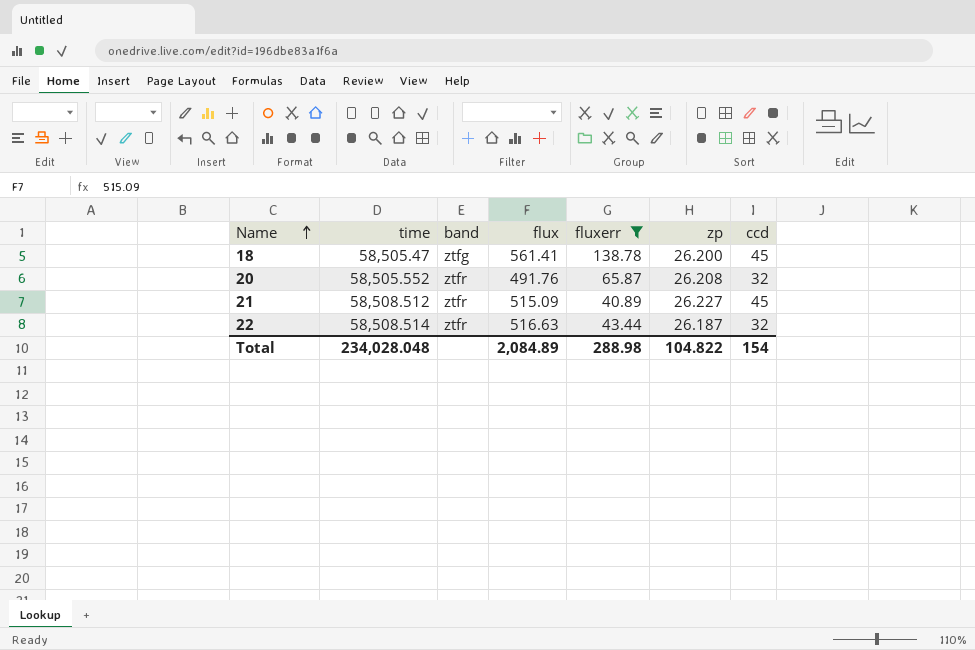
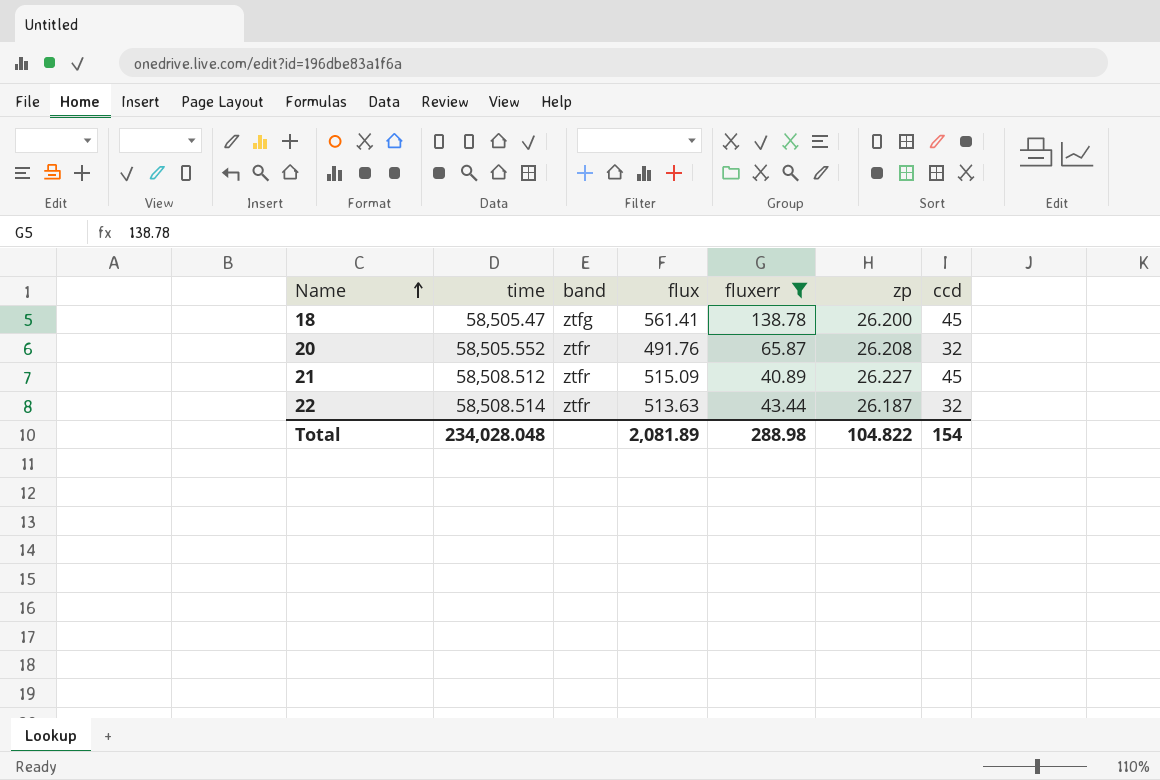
22 | flux: 516.63 -> 513.63
Total | flux: 2,084.89 -> 2,081.89

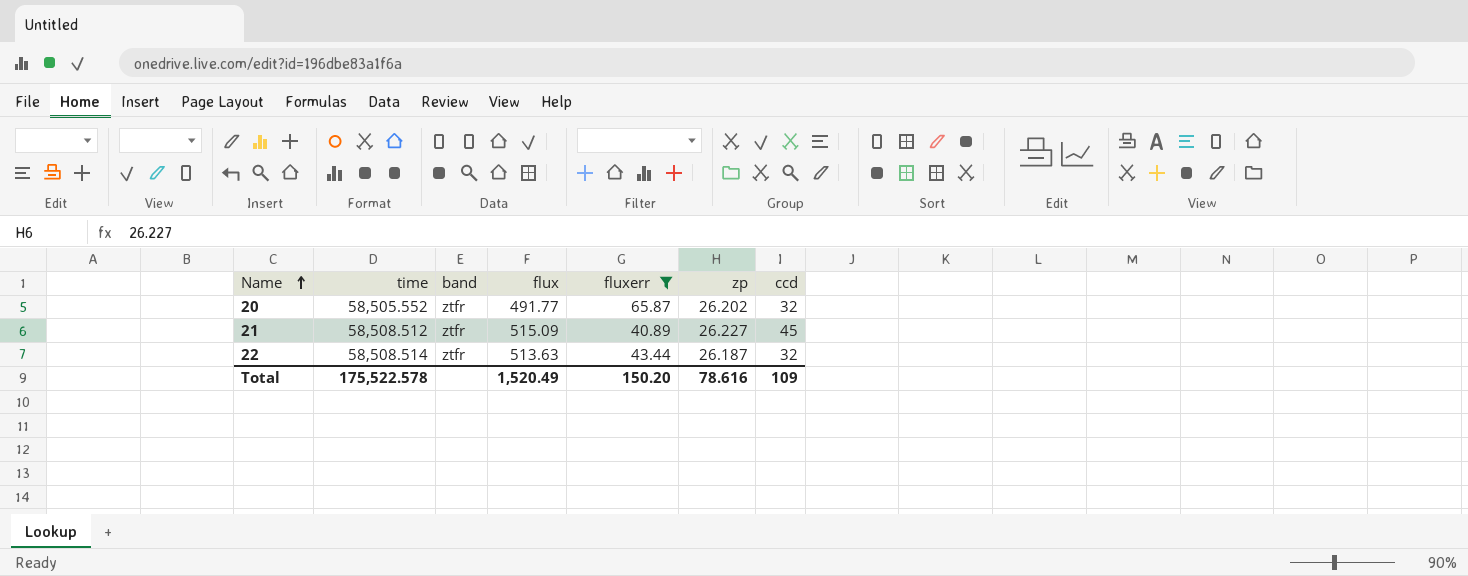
row 18: 58,505.47 | ztfg | 561.41 | 138.78 | 26.200 | 45 -> none
20 | flux: 491.76 -> 491.77
20 | zp: 26.208 -> 26.202
Total | time: 234,028.048 -> 175,522.578
Total | flux: 2,081.89 -> 1,520.49
Total | fluxerr: 288.98 -> 150.20
Total | zp: 104.822 -> 78.616
Total | ccd: 154 -> 109

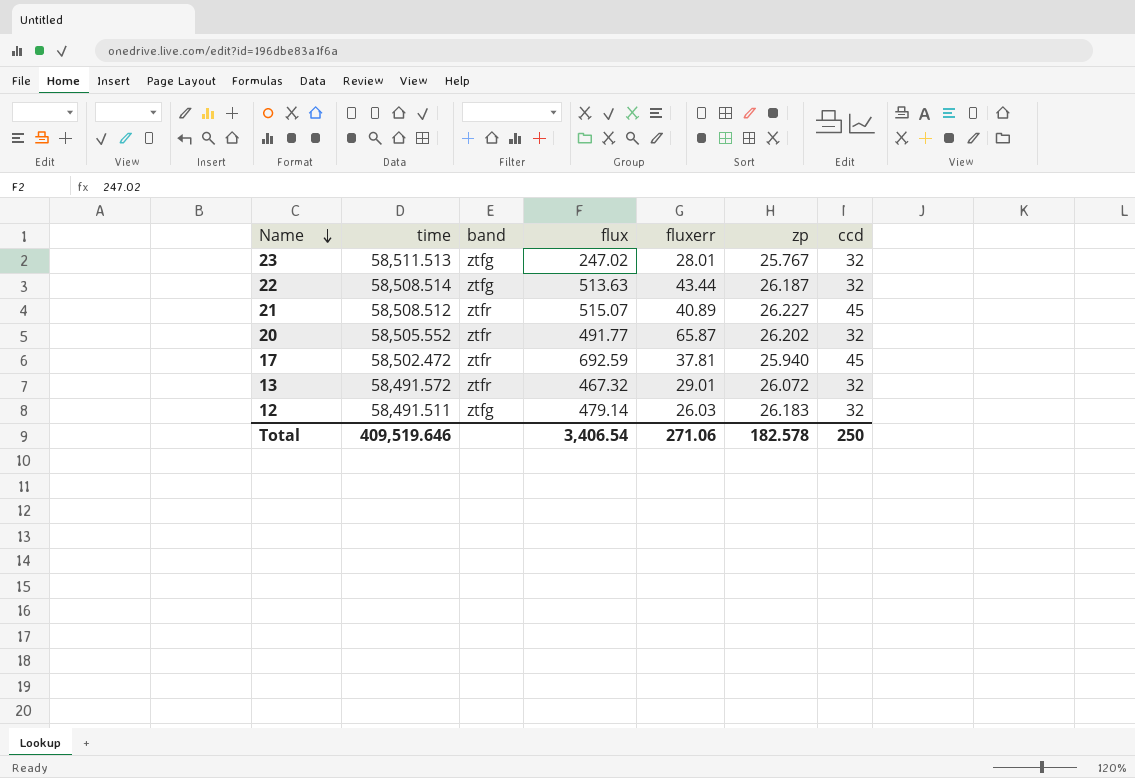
filter: fluxerr >= 40.89 -> none
row order: Name ascending -> Name descending
22 | band: ztfr -> ztfg
21 | flux: 515.09 -> 515.07
Total | time: 175,522.578 -> 409,519.646
Total | flux: 1,520.49 -> 3,406.54
Total | fluxerr: 150.20 -> 271.06
Total | zp: 78.616 -> 182.578
Total | ccd: 109 -> 250

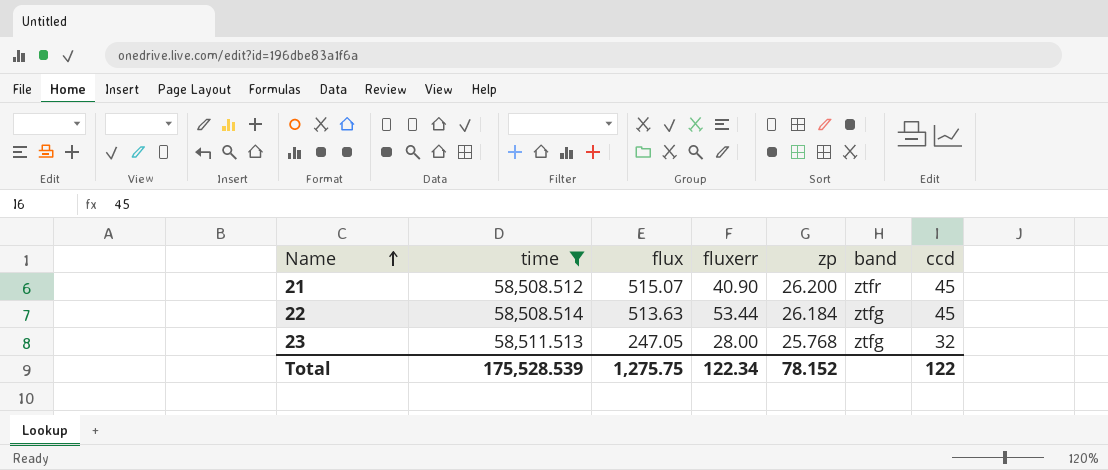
filter: none -> time >= 58,508.512
row order: Name descending -> Name ascending
column band | position: 3 -> 6
21 | fluxerr: 40.89 -> 40.90
21 | zp: 26.227 -> 26.200
22 | fluxerr: 43.44 -> 53.44
22 | zp: 26.187 -> 26.184
22 | ccd: 32 -> 45
23 | flux: 247.02 -> 247.05
23 | fluxerr: 28.01 -> 28.00
23 | zp: 25.767 -> 25.768
Total | time: 409,519.646 -> 175,528.539
Total | flux: 3,406.54 -> 1,275.75
Total | fluxerr: 271.06 -> 122.34
Total | zp: 182.578 -> 78.152
Total | ccd: 250 -> 122

